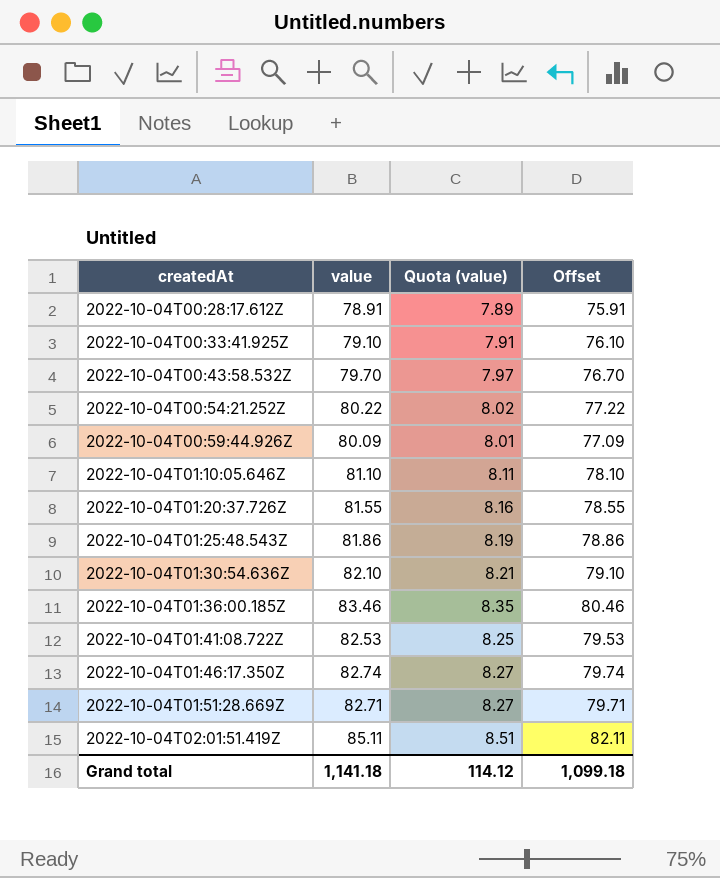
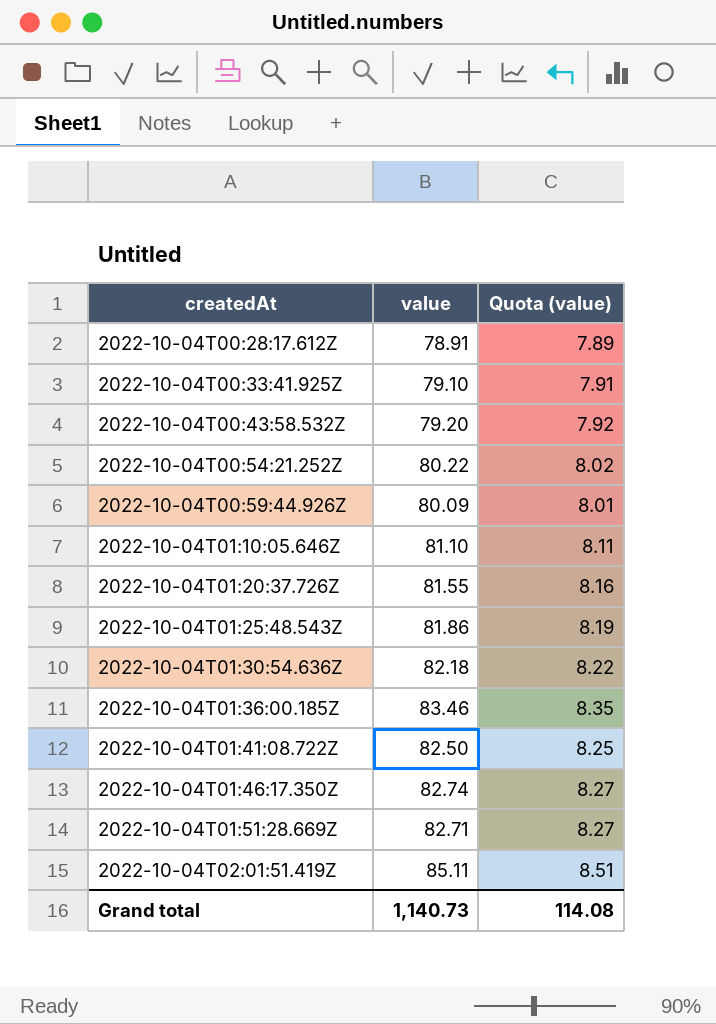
column Offset | formula: [value] - 3 -> none
2022-10-04T00:43:58.532Z | value: 79.70 -> 79.20
2022-10-04T00:43:58.532Z | Quota (value): 7.97 -> 7.92
2022-10-04T01:30:54.636Z | value: 82.10 -> 82.18
2022-10-04T01:30:54.636Z | Quota (value): 8.21 -> 8.22
2022-10-04T01:41:08.722Z | value: 82.53 -> 82.50
Grand total | value: 1,141.18 -> 1,140.73
Grand total | Quota (value): 114.12 -> 114.08

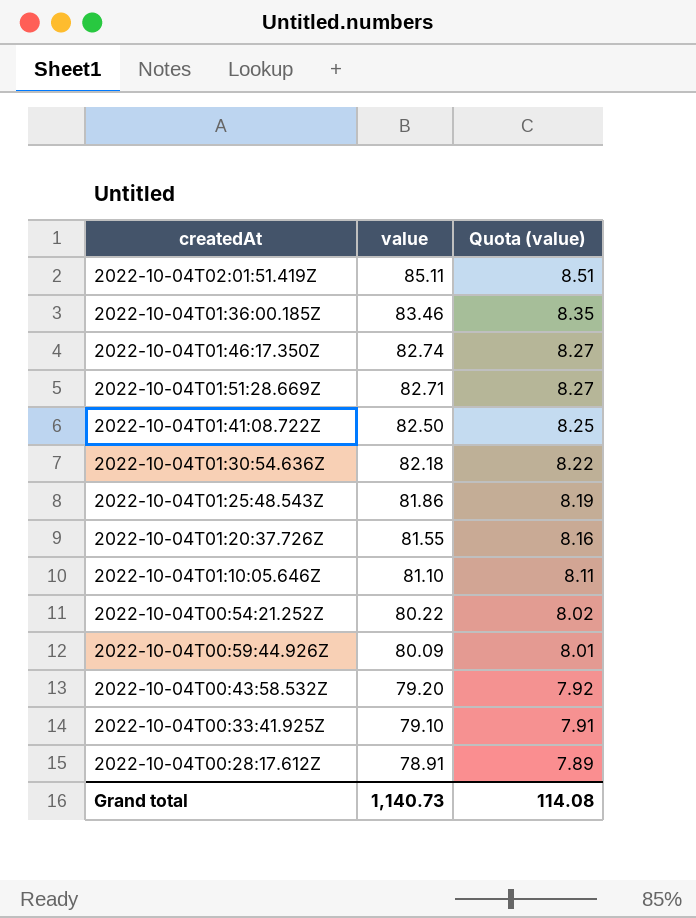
row order: createdAt ascending -> value descending

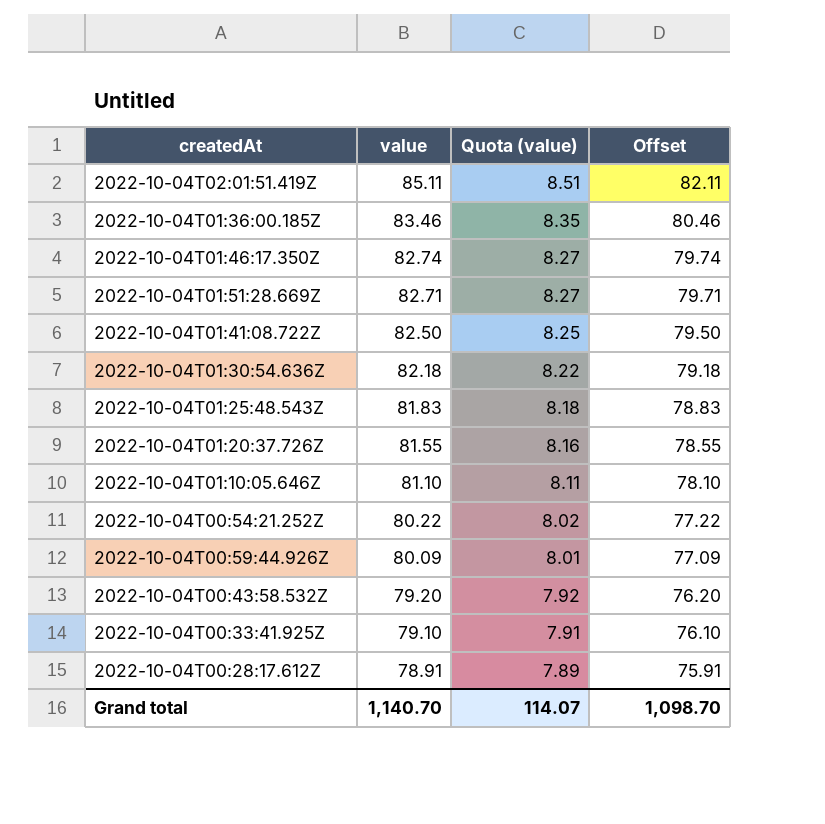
column Offset | formula: none -> [value] - 3
2022-10-04T01:25:48.543Z | value: 81.86 -> 81.83
2022-10-04T01:25:48.543Z | Quota (value): 8.19 -> 8.18
Grand total | value: 1,140.73 -> 1,140.70
Grand total | Quota (value): 114.08 -> 114.07

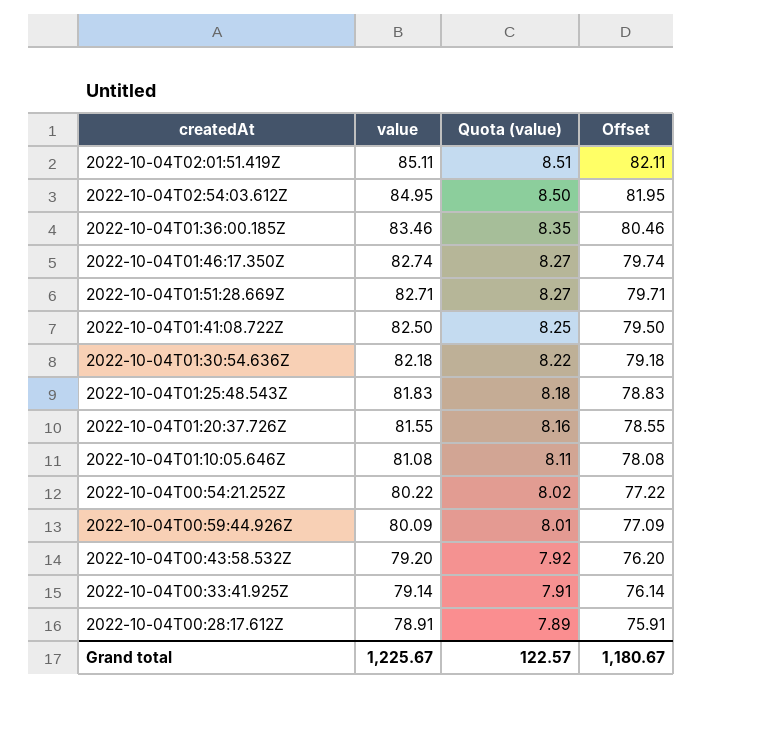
row 2022-10-04T02:54:03.612Z: none -> 84.95 | 8.50 | 81.95
2022-10-04T01:10:05.646Z | value: 81.10 -> 81.08
2022-10-04T01:10:05.646Z | Offset: 78.10 -> 78.08
2022-10-04T00:33:41.925Z | value: 79.10 -> 79.14
2022-10-04T00:33:41.925Z | Offset: 76.10 -> 76.14
Grand total | value: 1,140.70 -> 1,225.67
Grand total | Quota (value): 114.07 -> 122.57
Grand total | Offset: 1,098.70 -> 1,180.67

